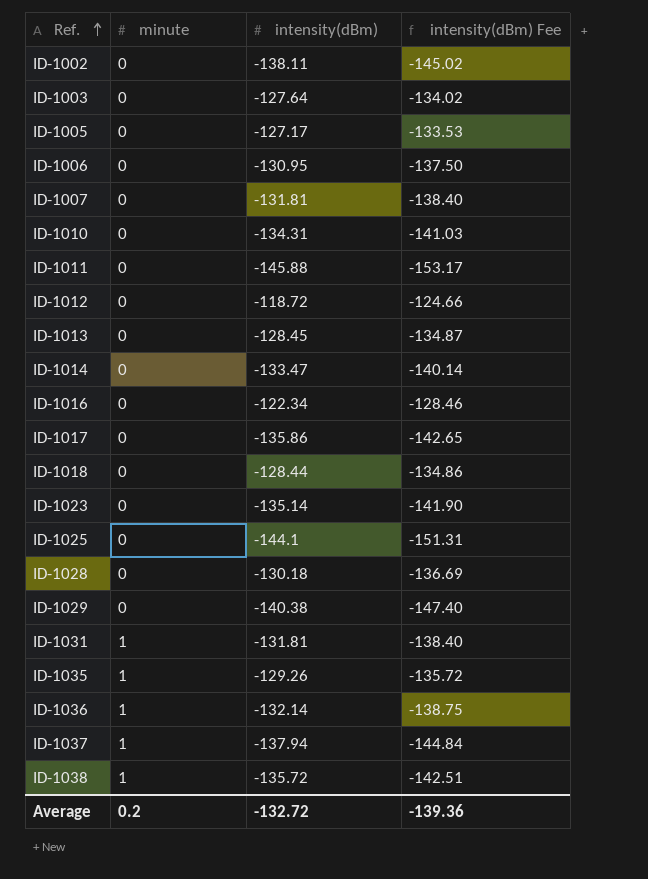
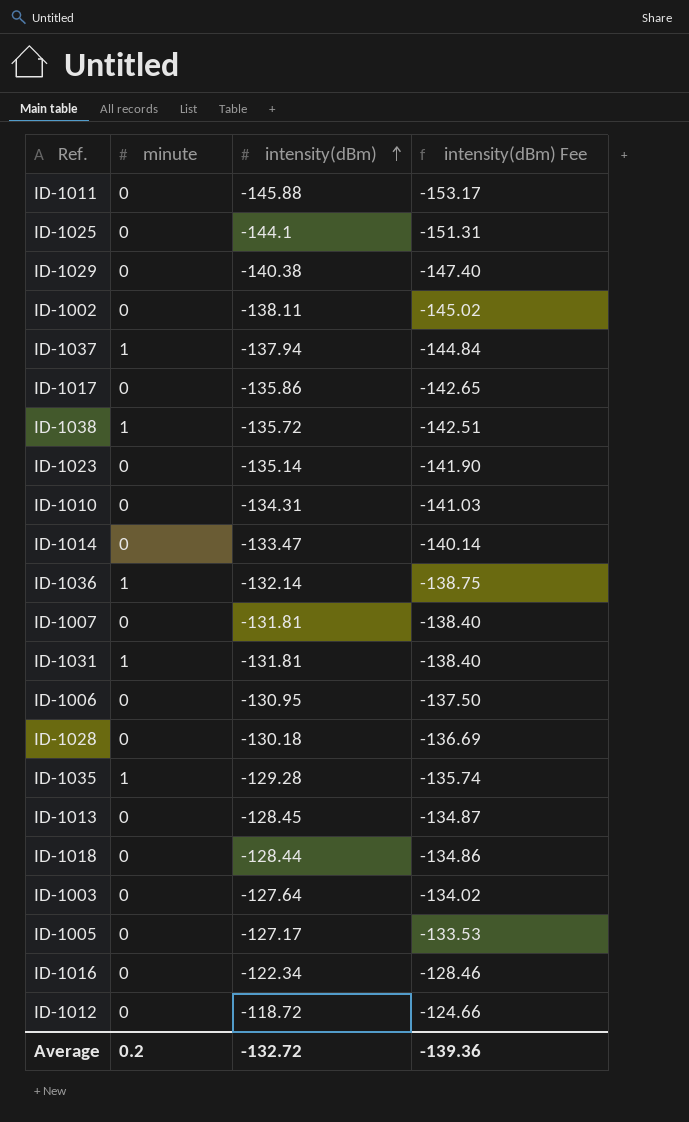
row order: Ref. ascending -> intensity(dBm) ascending
ID-1035 | intensity(dBm): -129.26 -> -129.28
ID-1035 | intensity(dBm) Fee: -135.72 -> -135.74

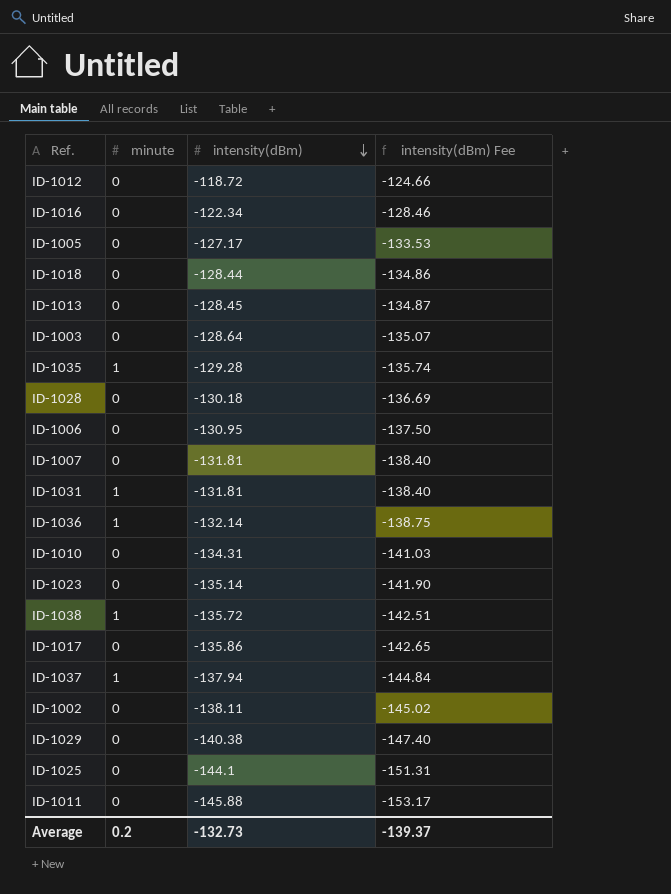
row order: intensity(dBm) ascending -> intensity(dBm) descending
row ID-1014: 0 | -133.47 | -140.14 -> none
ID-1003 | intensity(dBm): -127.64 -> -128.64
ID-1003 | intensity(dBm) Fee: -134.02 -> -135.07
Average | intensity(dBm): -132.72 -> -132.73
Average | intensity(dBm) Fee: -139.36 -> -139.37

